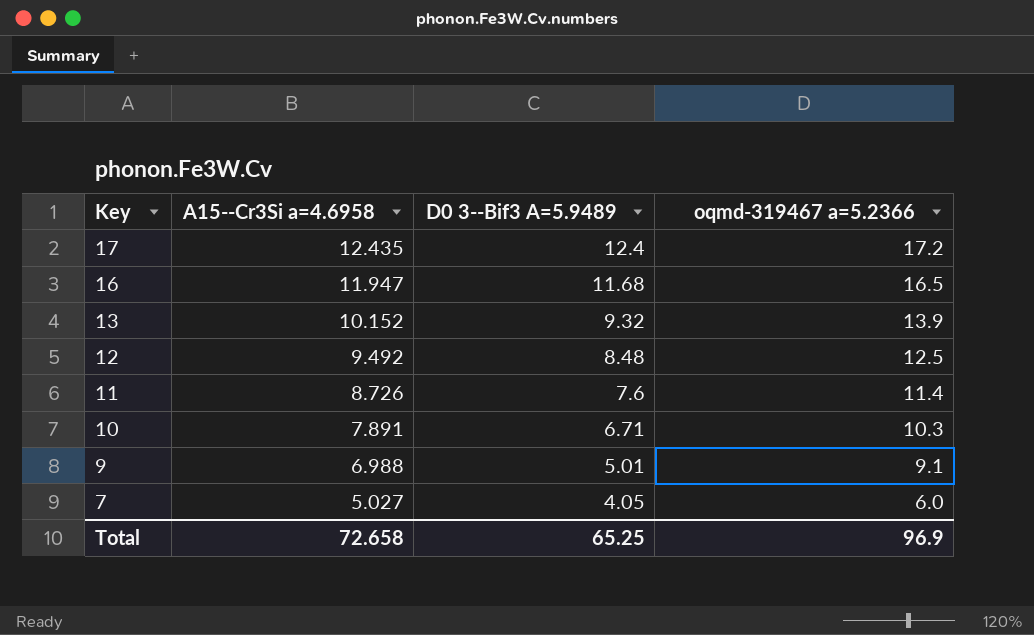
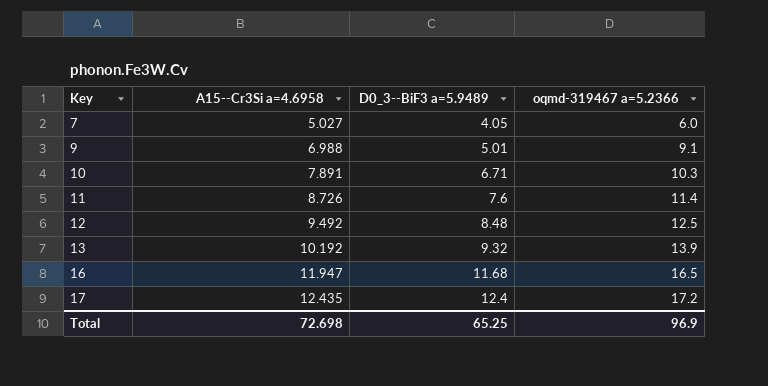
row order: Key descending -> Key ascending
column name: D0 3--Bif3 A=5.9489 -> D0_3--BiF3 a=5.9489
13 | A15--Cr3Si a=4.6958: 10.152 -> 10.192
Total | A15--Cr3Si a=4.6958: 72.658 -> 72.698

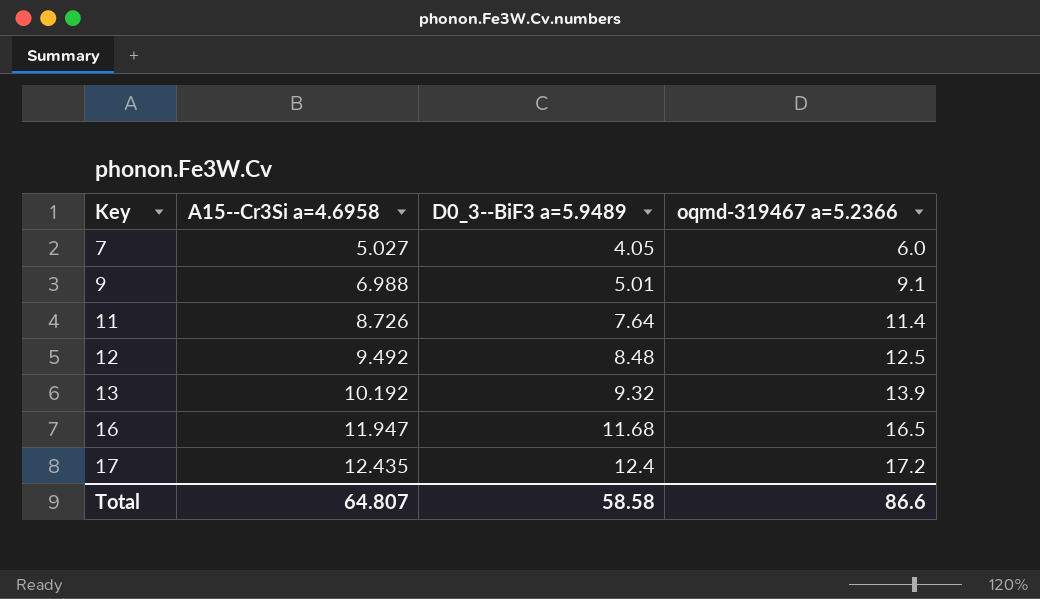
row 10: 7.891 | 6.71 | 10.3 -> none
11 | D0_3--BiF3 a=5.9489: 7.6 -> 7.64
Total | A15--Cr3Si a=4.6958: 72.698 -> 64.807
Total | D0_3--BiF3 a=5.9489: 65.25 -> 58.58
Total | oqmd-319467 a=5.2366: 96.9 -> 86.6

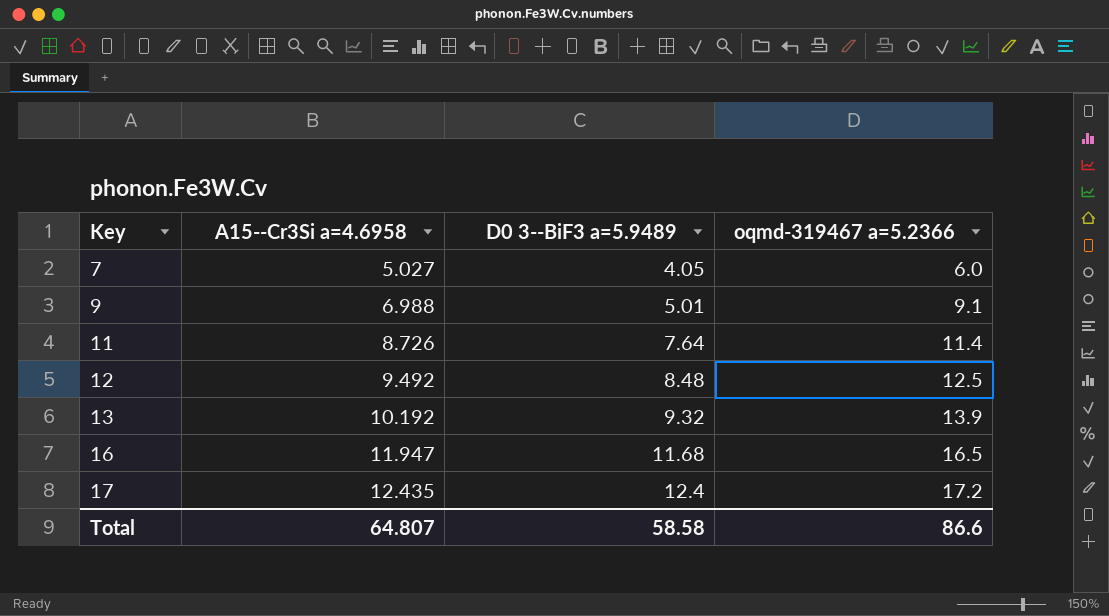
column name: D0_3--BiF3 a=5.9489 -> D0 3--BiF3 a=5.9489

